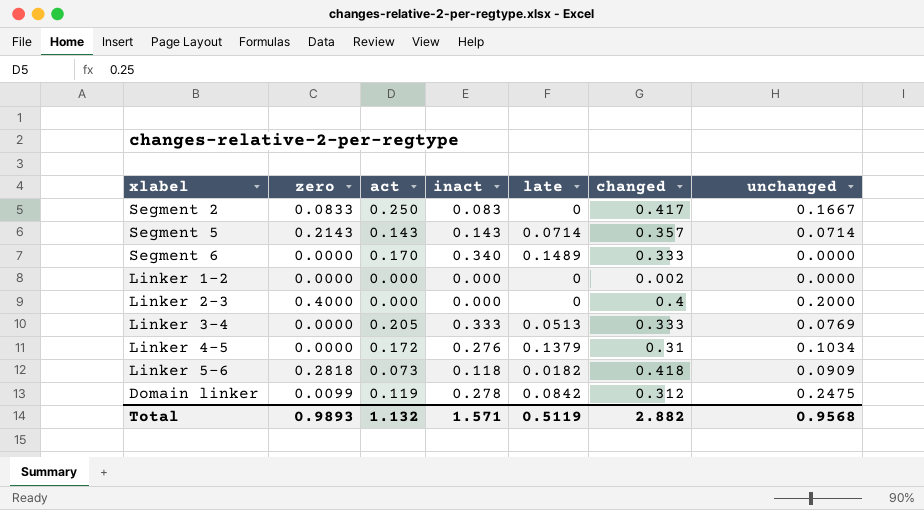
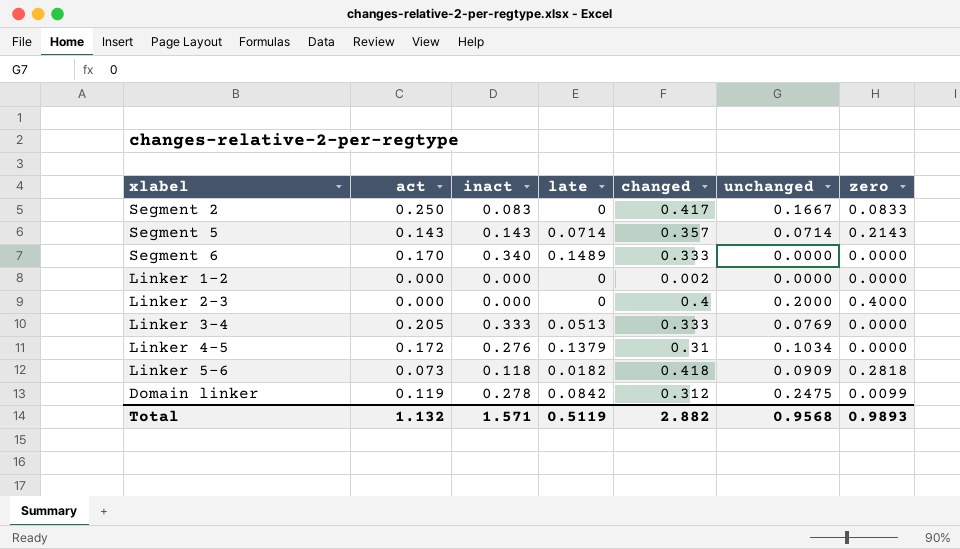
column zero | position: 2 -> 7

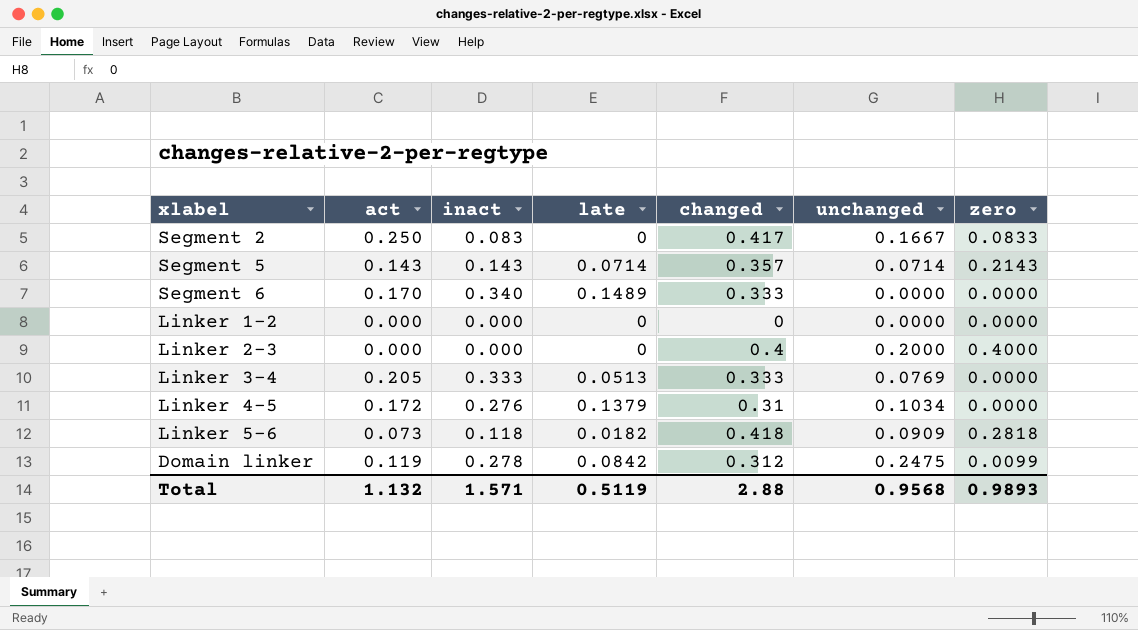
Linker 1-2 | changed: 0.002 -> 0
Total | changed: 2.882 -> 2.88

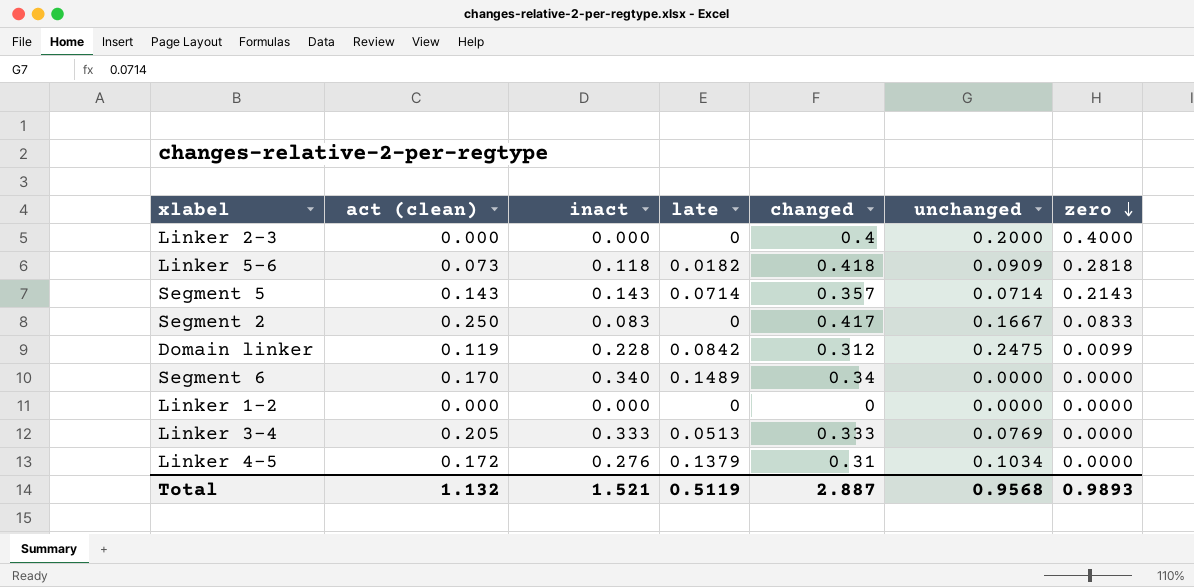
row order: none -> zero descending
column name: act -> act (clean)
Domain linker | inact: 0.278 -> 0.228
Segment 6 | changed: 0.333 -> 0.34
Total | inact: 1.571 -> 1.521
Total | changed: 2.88 -> 2.887

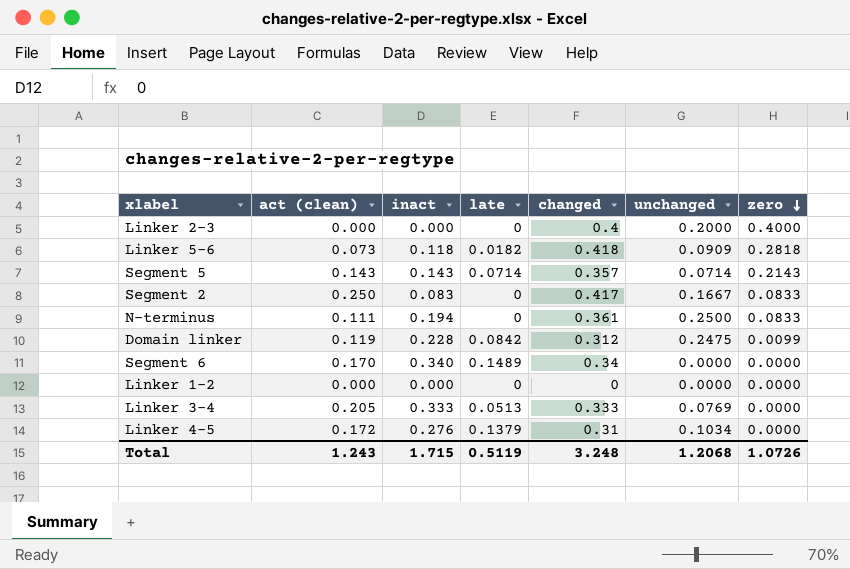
row N-terminus: none -> 0.111 | 0.194 | 0 | 0.361 | 0.2500 | 0.0833
Total | act (clean): 1.132 -> 1.243
Total | inact: 1.521 -> 1.715
Total | changed: 2.887 -> 3.248
Total | unchanged: 0.9568 -> 1.2068
Total | zero: 0.9893 -> 1.0726

